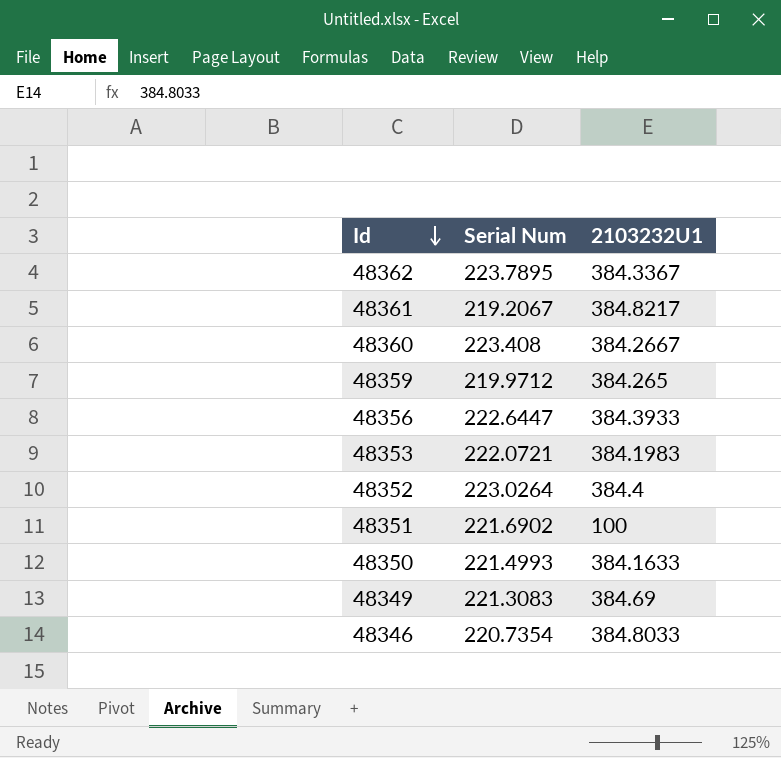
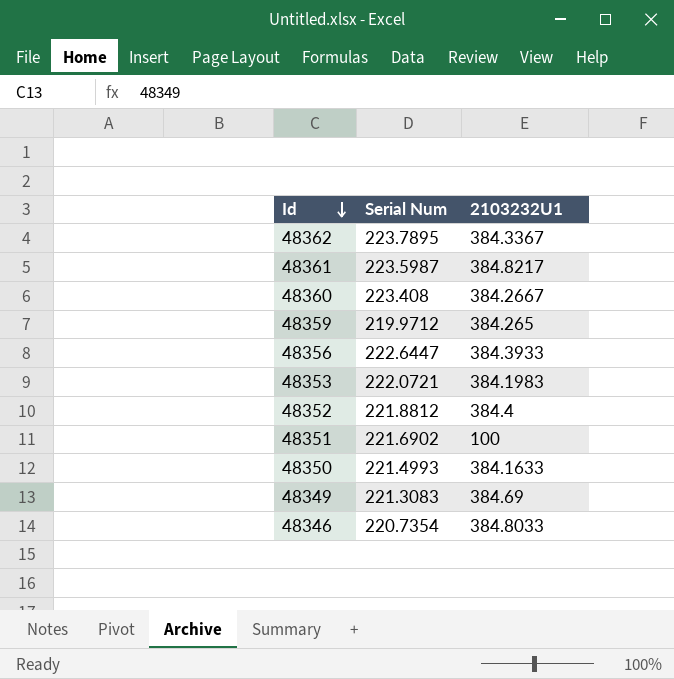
48361 | Serial Num: 219.2067 -> 223.5987
48352 | Serial Num: 223.0264 -> 221.8812

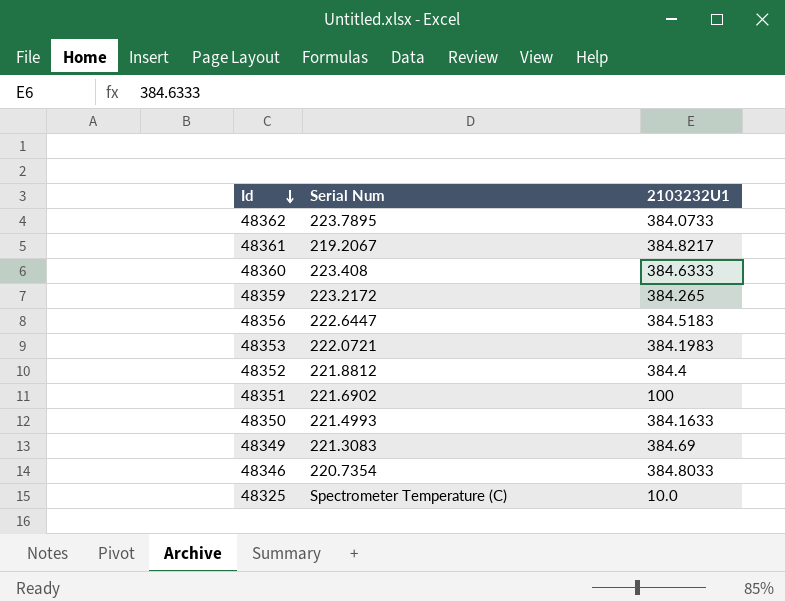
48362 | 2103232U1: 384.3367 -> 384.0733
48361 | Serial Num: 223.5987 -> 219.2067
48360 | 2103232U1: 384.2667 -> 384.6333
48359 | Serial Num: 219.9712 -> 223.2172
48356 | 2103232U1: 384.3933 -> 384.5183
row 48325: none -> Spectrometer Temperature (C) | 10.0

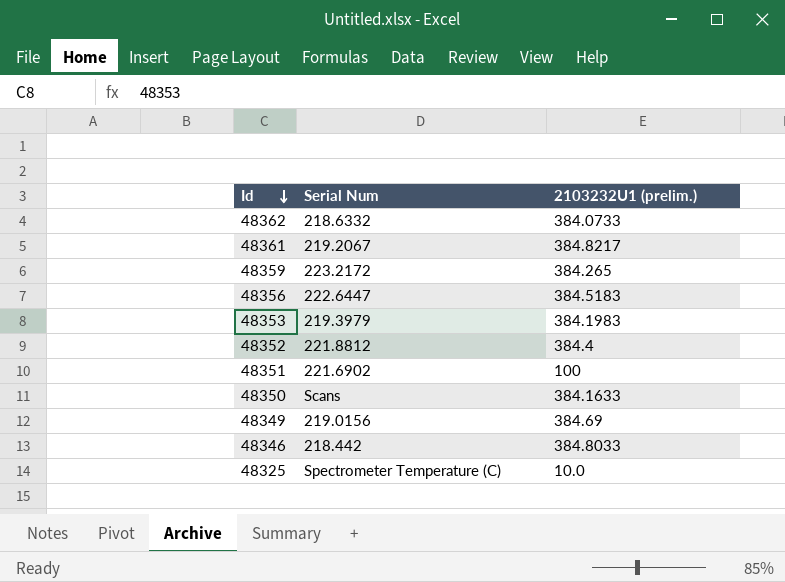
column name: 2103232U1 -> 2103232U1 (prelim.)
row 48360: 223.408 | 384.6333 -> none
48362 | Serial Num: 223.7895 -> 218.6332
48353 | Serial Num: 222.0721 -> 219.3979
48350 | Serial Num: 221.4993 -> Scans
48349 | Serial Num: 221.3083 -> 219.0156
48346 | Serial Num: 220.7354 -> 218.442

